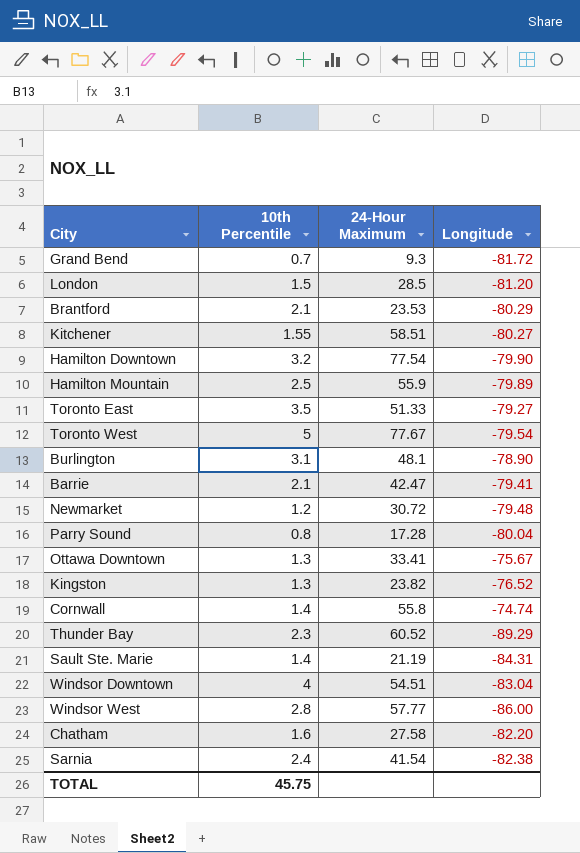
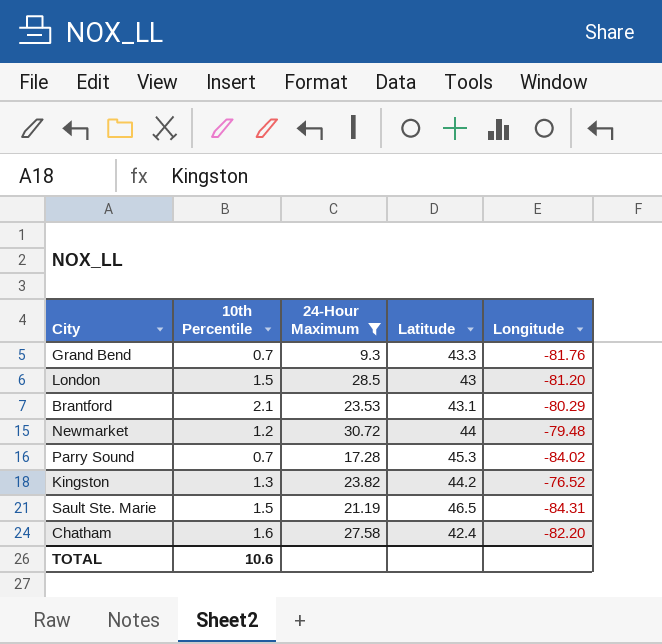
filter: none -> 24-Hour Maximum <= 30.72
column Latitude | position: none -> 4
Grand Bend | Longitude: -81.72 -> -81.76
Parry Sound | 10th Percentile: 0.8 -> 0.7
Parry Sound | Longitude: -80.04 -> -84.02
Sault Ste. Marie | 10th Percentile: 1.4 -> 1.5
TOTAL | 10th Percentile: 45.75 -> 10.6

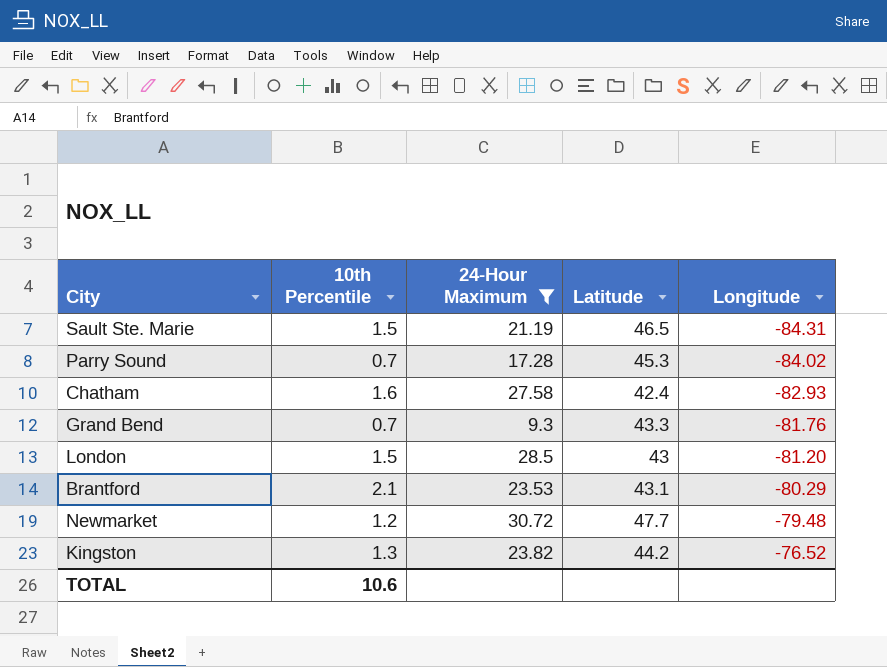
row order: none -> Longitude ascending
Chatham | Longitude: -82.20 -> -82.93
Newmarket | Latitude: 44 -> 47.7

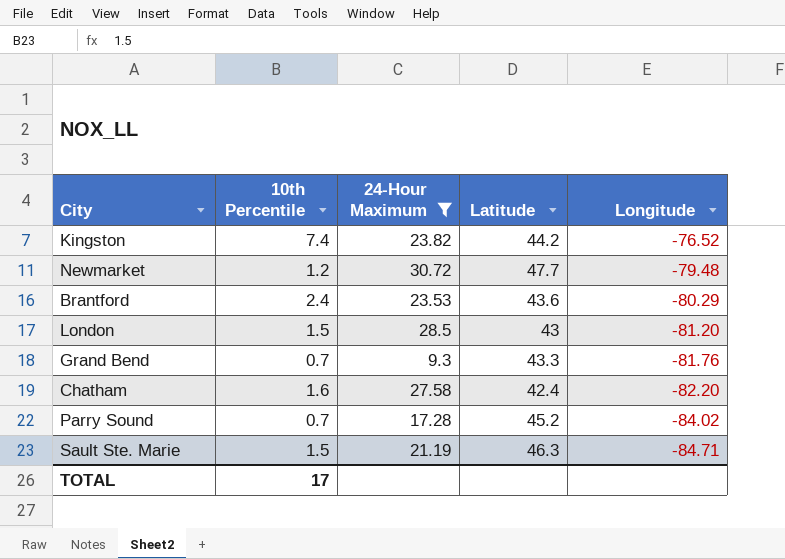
row order: Longitude ascending -> Longitude descending
Kingston | 10th Percentile: 1.3 -> 7.4
Brantford | 10th Percentile: 2.1 -> 2.4
Brantford | Latitude: 43.1 -> 43.6
Chatham | Longitude: -82.93 -> -82.20
Parry Sound | Latitude: 45.3 -> 45.2
Sault Ste. Marie | Latitude: 46.5 -> 46.3
Sault Ste. Marie | Longitude: -84.31 -> -84.71
TOTAL | 10th Percentile: 10.6 -> 17

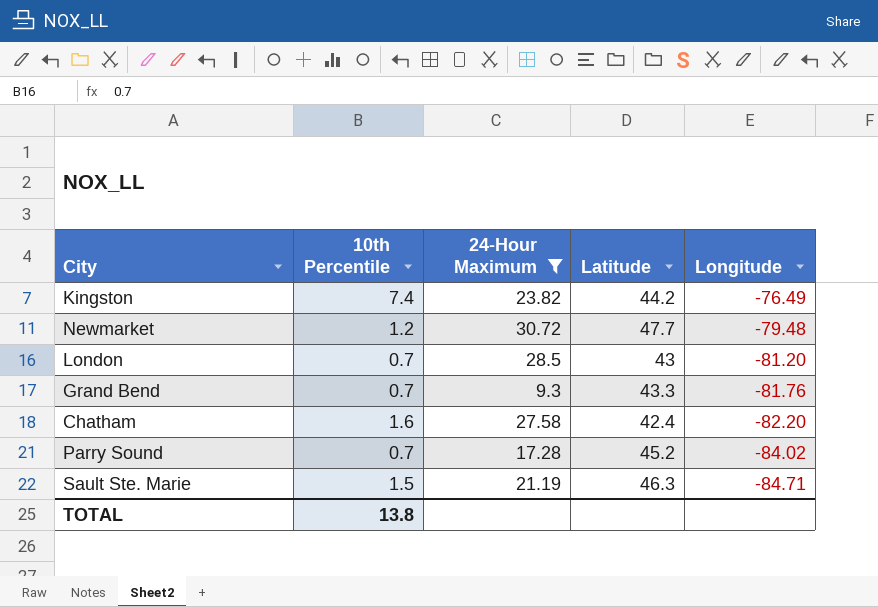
row Brantford: 2.4 | 23.53 | 43.6 | -80.29 -> none
Kingston | Longitude: -76.52 -> -76.49
London | 10th Percentile: 1.5 -> 0.7
TOTAL | 10th Percentile: 17 -> 13.8

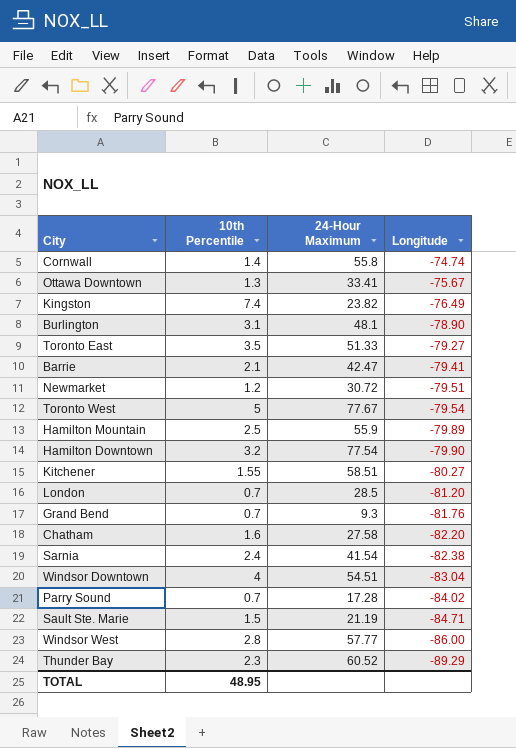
filter: 24-Hour Maximum <= 30.72 -> none
column Latitude | position: 4 -> none
Newmarket | Longitude: -79.48 -> -79.51
TOTAL | 10th Percentile: 13.8 -> 48.95

